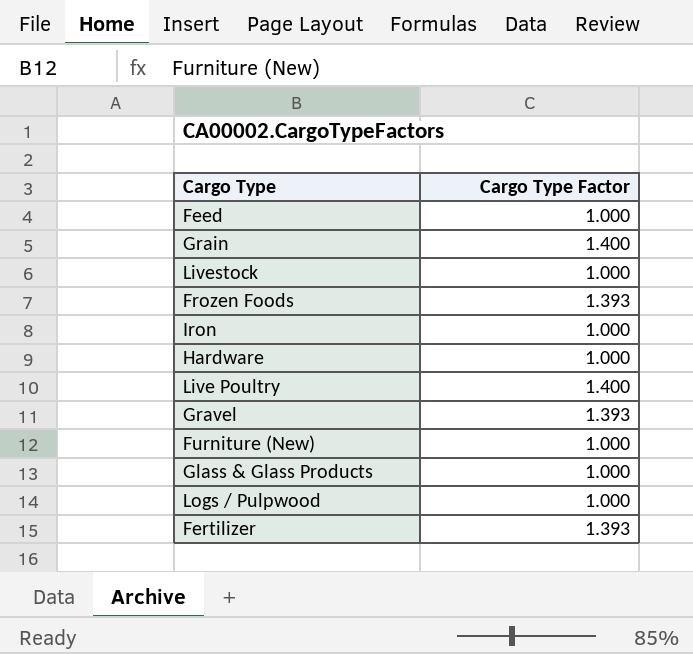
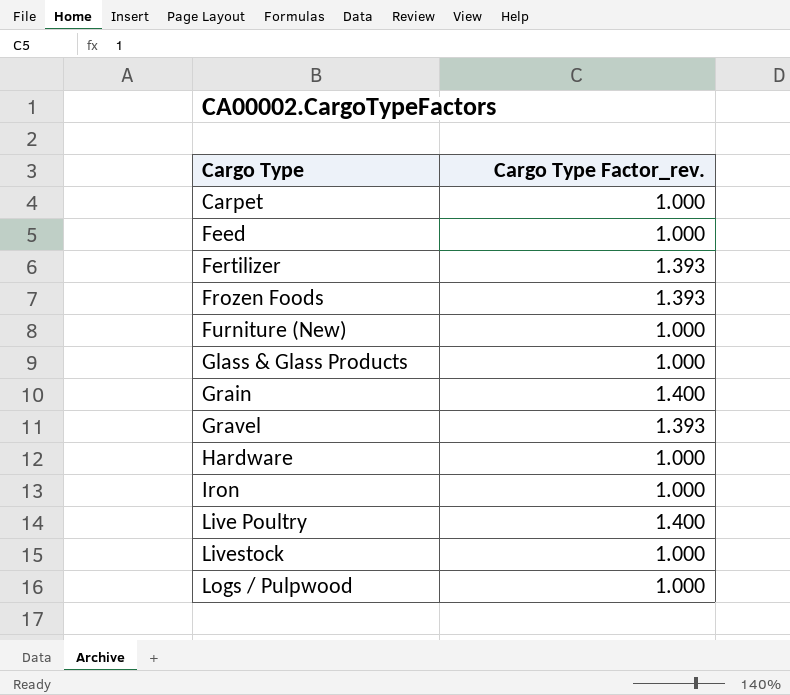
row order: none -> Cargo Type ascending
column name: Cargo Type Factor -> Cargo Type Factor_rev.
row Carpet: none -> 1.000

